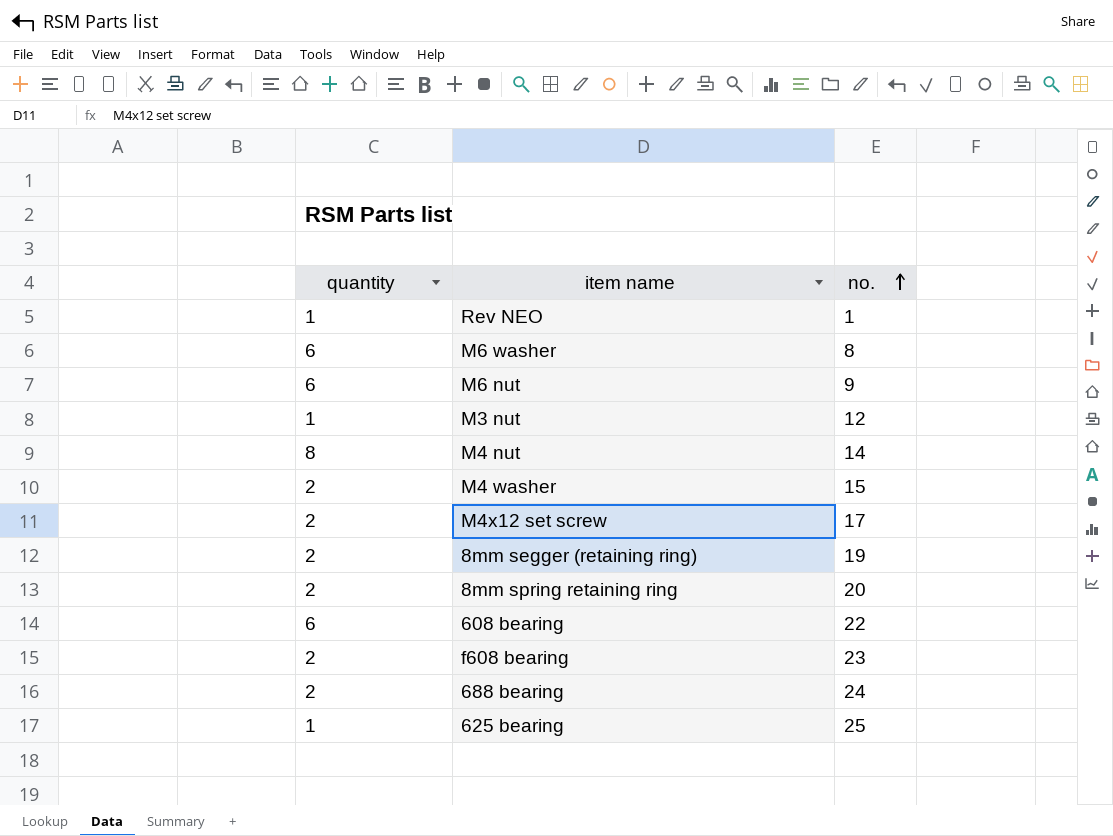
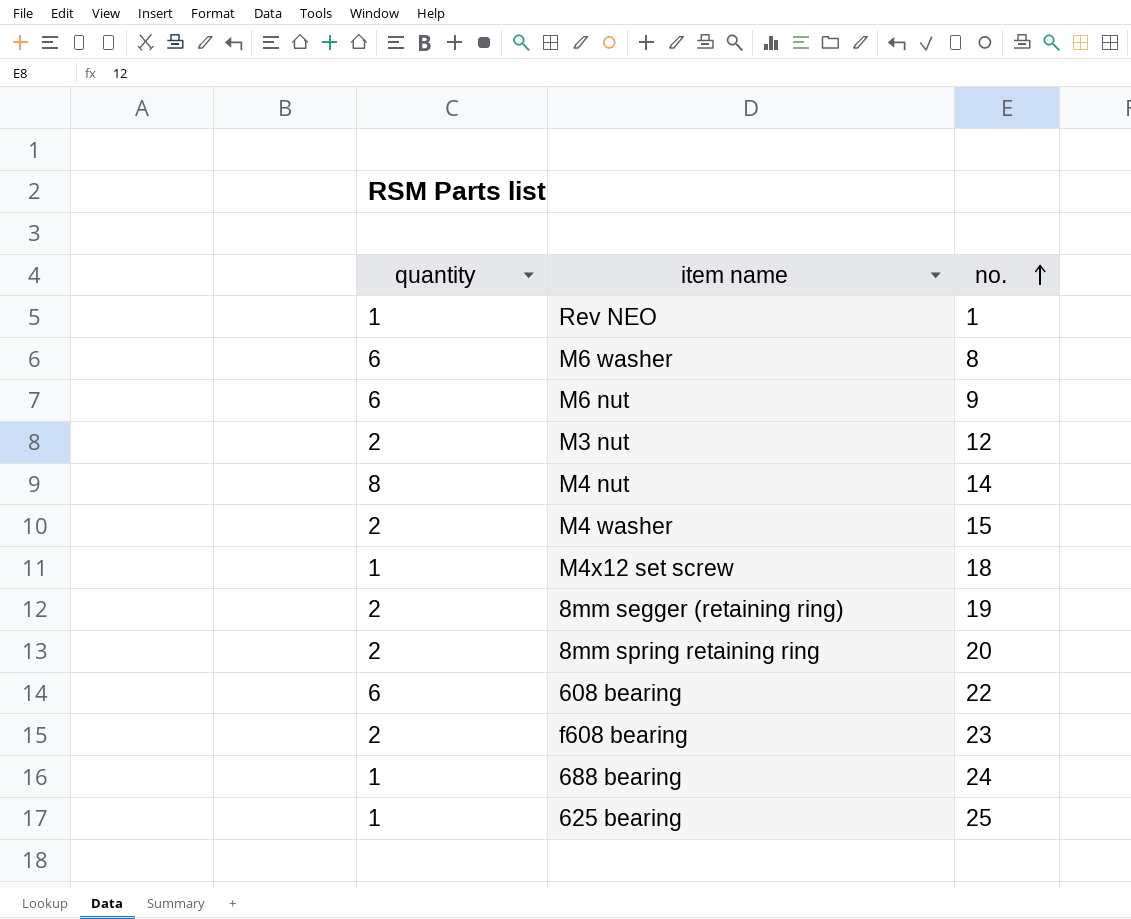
M3 nut | quantity: 1 -> 2
M4x12 set screw | quantity: 2 -> 1
M4x12 set screw | no.: 17 -> 18
688 bearing | quantity: 2 -> 1

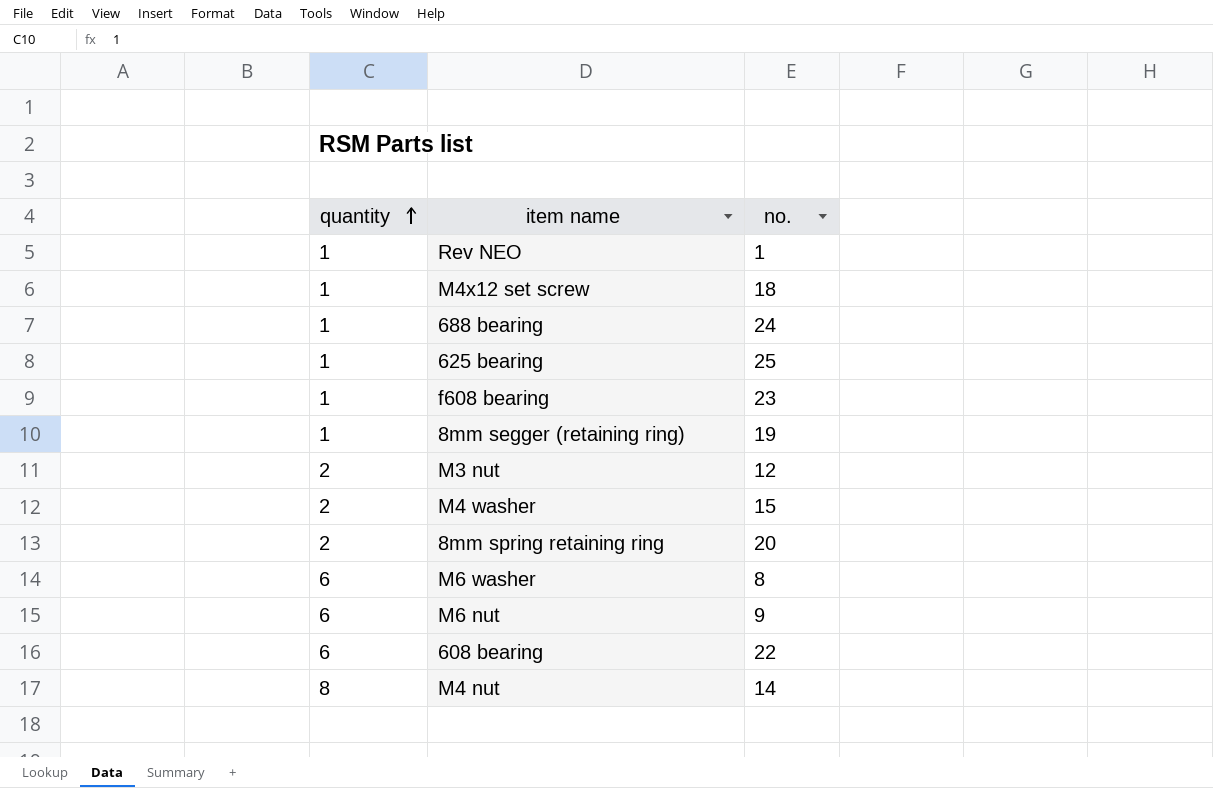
row order: no. ascending -> quantity ascending
f608 bearing | quantity: 2 -> 1
8mm segger (retaining ring) | quantity: 2 -> 1

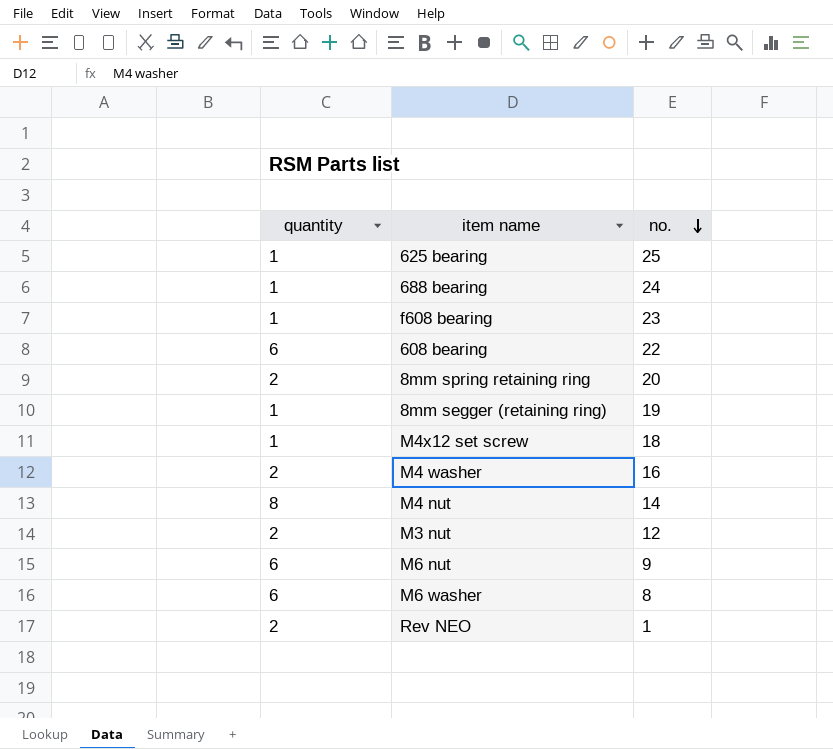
row order: quantity ascending -> no. descending
M4 washer | no.: 15 -> 16
Rev NEO | quantity: 1 -> 2

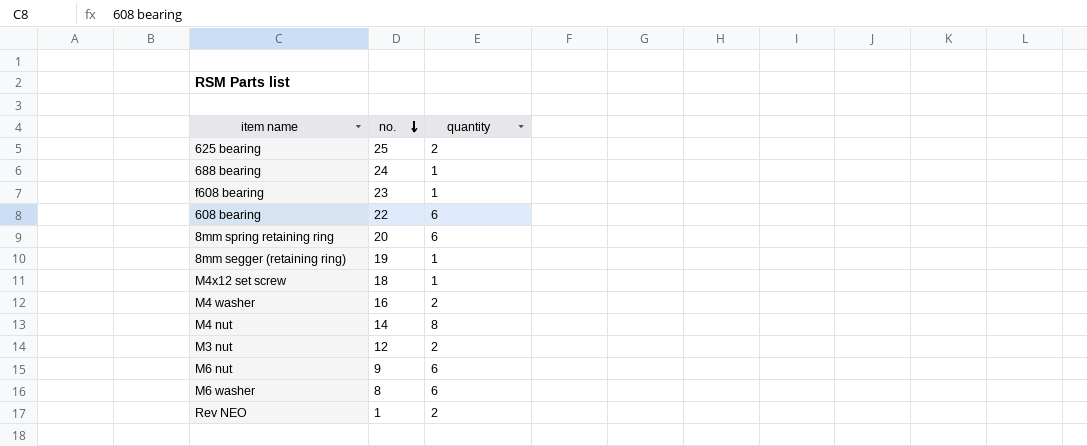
column quantity | position: 1 -> 3
625 bearing | quantity: 1 -> 2
8mm spring retaining ring | quantity: 2 -> 6

